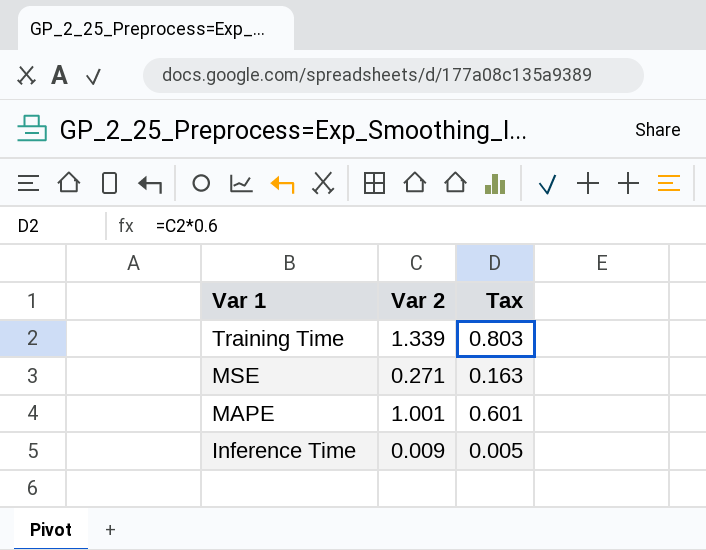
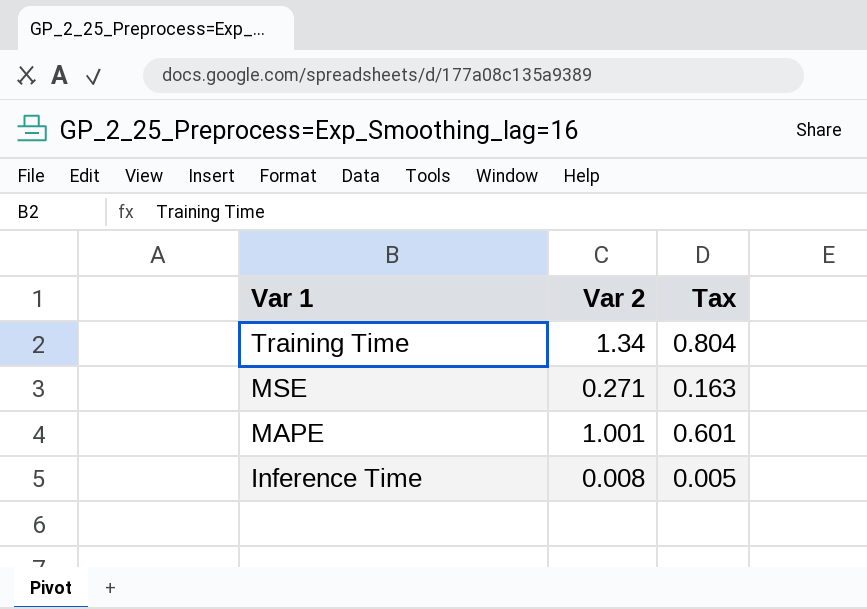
Training Time | Var 2: 1.339 -> 1.34
Training Time | Tax: 0.803 -> 0.804
Inference Time | Var 2: 0.009 -> 0.008

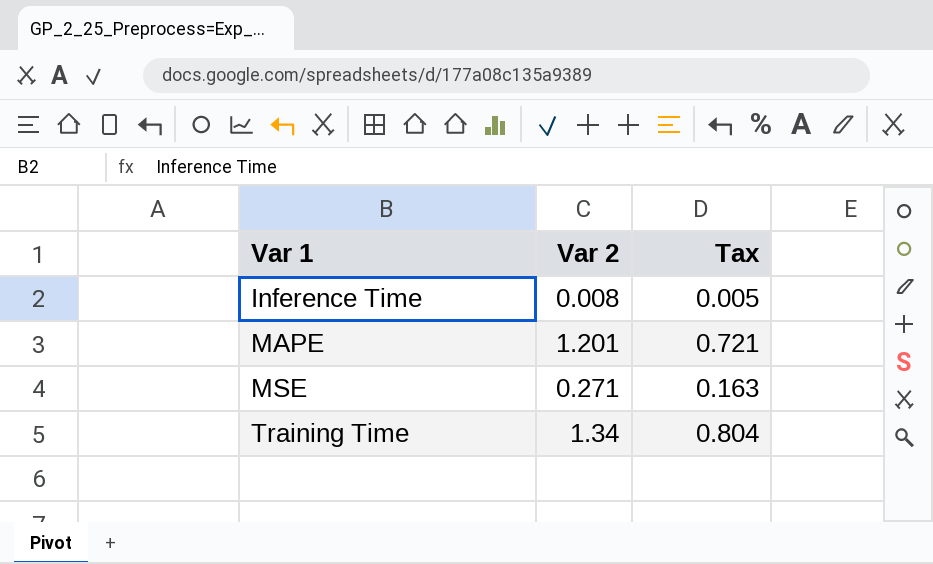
row order: Var 1 descending -> Var 1 ascending
MAPE | Var 2: 1.001 -> 1.201
MAPE | Tax: 0.601 -> 0.721

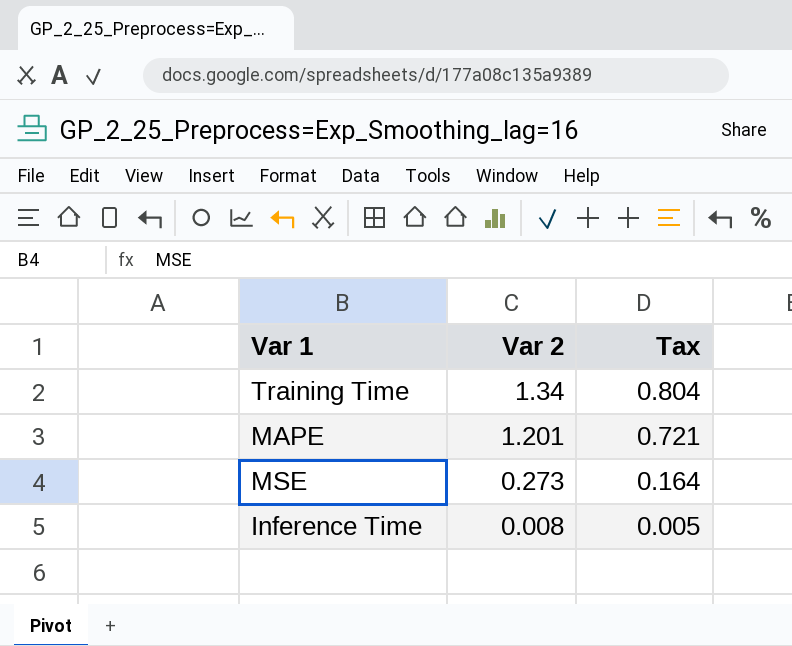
row order: Var 1 ascending -> Var 2 descending
MSE | Var 2: 0.271 -> 0.273
MSE | Tax: 0.163 -> 0.164

